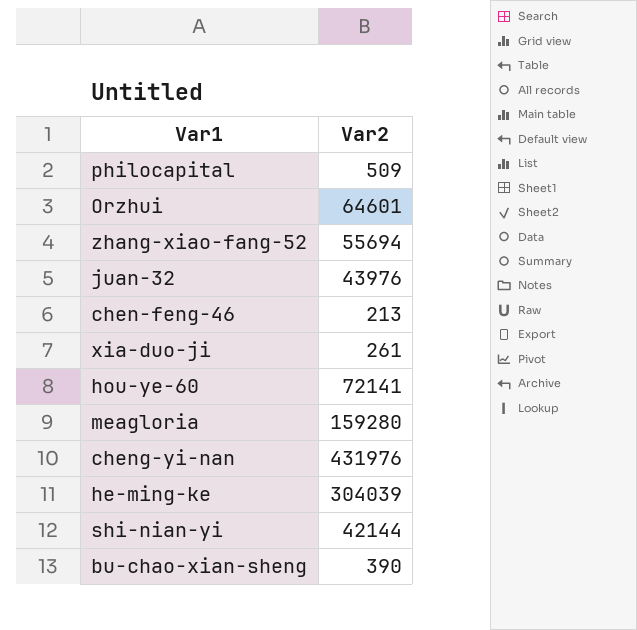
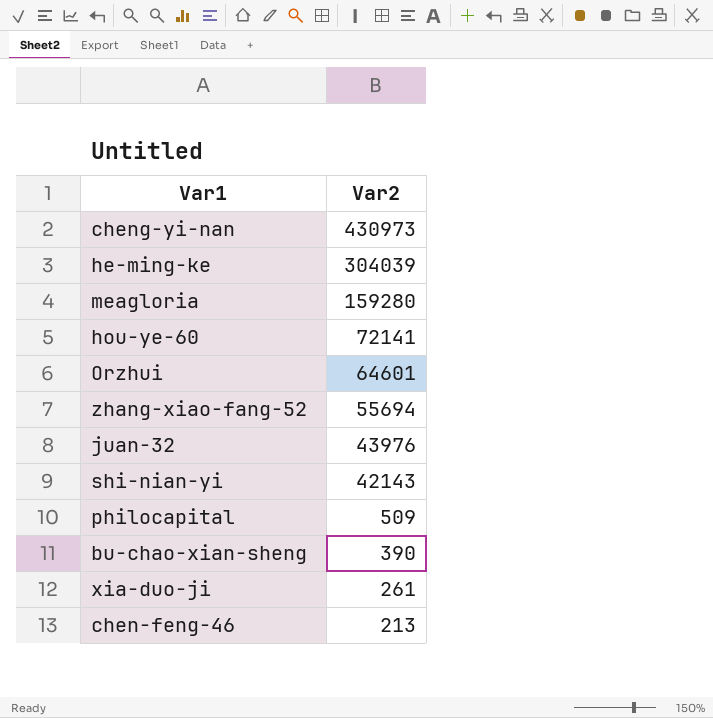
row order: none -> Var2 descending
cheng-yi-nan | Var2: 431976 -> 430973
shi-nian-yi | Var2: 42144 -> 42143

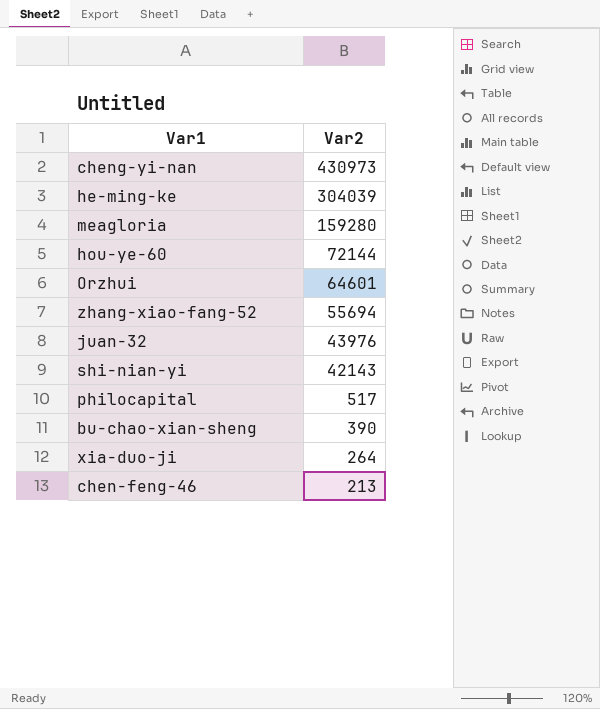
hou-ye-60 | Var2: 72141 -> 72144
philocapital | Var2: 509 -> 517
xia-duo-ji | Var2: 261 -> 264

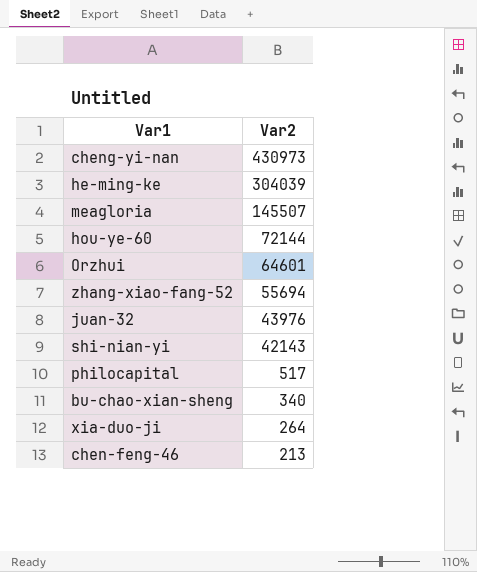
meagloria | Var2: 159280 -> 145507
bu-chao-xian-sheng | Var2: 390 -> 340

